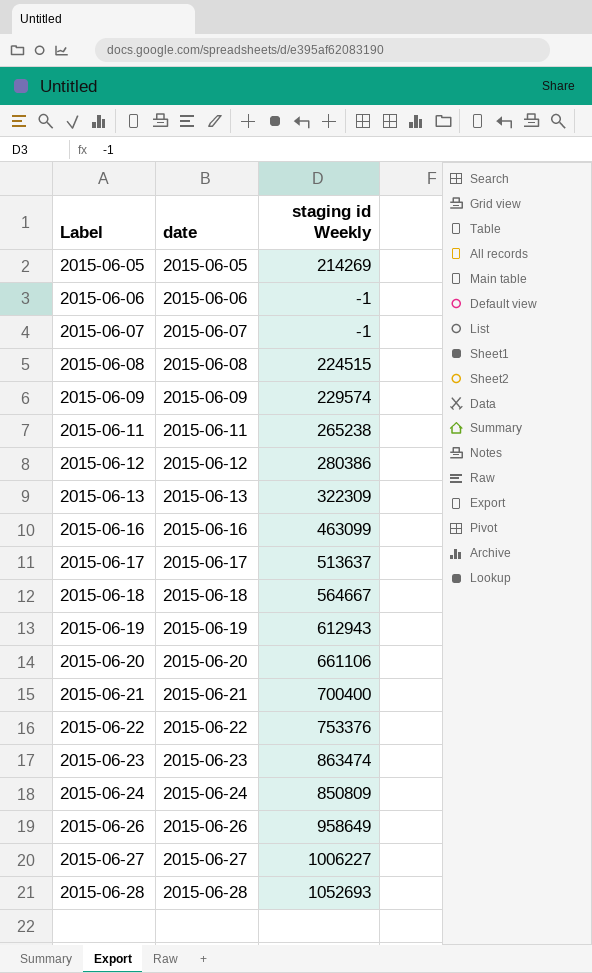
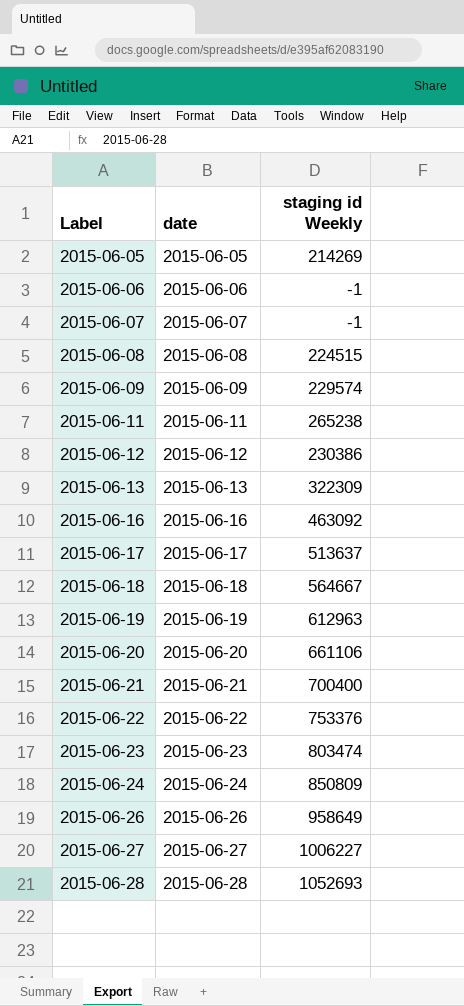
2015-06-12 | staging id Weekly: 280386 -> 230386
2015-06-16 | staging id Weekly: 463099 -> 463092
2015-06-19 | staging id Weekly: 612943 -> 612963
2015-06-23 | staging id Weekly: 863474 -> 803474

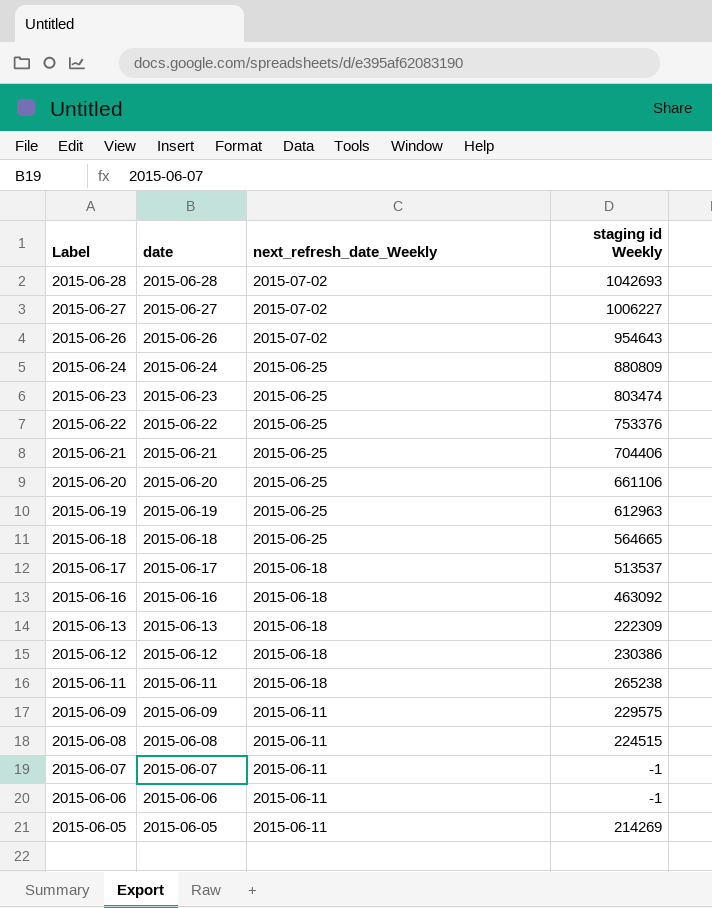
row order: Label ascending -> Label descending
column next_refresh_date_Weekly | position: none -> 3
2015-06-28 | staging id Weekly: 1052693 -> 1042693
2015-06-26 | staging id Weekly: 958649 -> 954643
2015-06-24 | staging id Weekly: 850809 -> 880809
2015-06-21 | staging id Weekly: 700400 -> 704406
2015-06-18 | staging id Weekly: 564667 -> 564665
2015-06-17 | staging id Weekly: 513637 -> 513537
2015-06-13 | staging id Weekly: 322309 -> 222309
2015-06-09 | staging id Weekly: 229574 -> 229575

